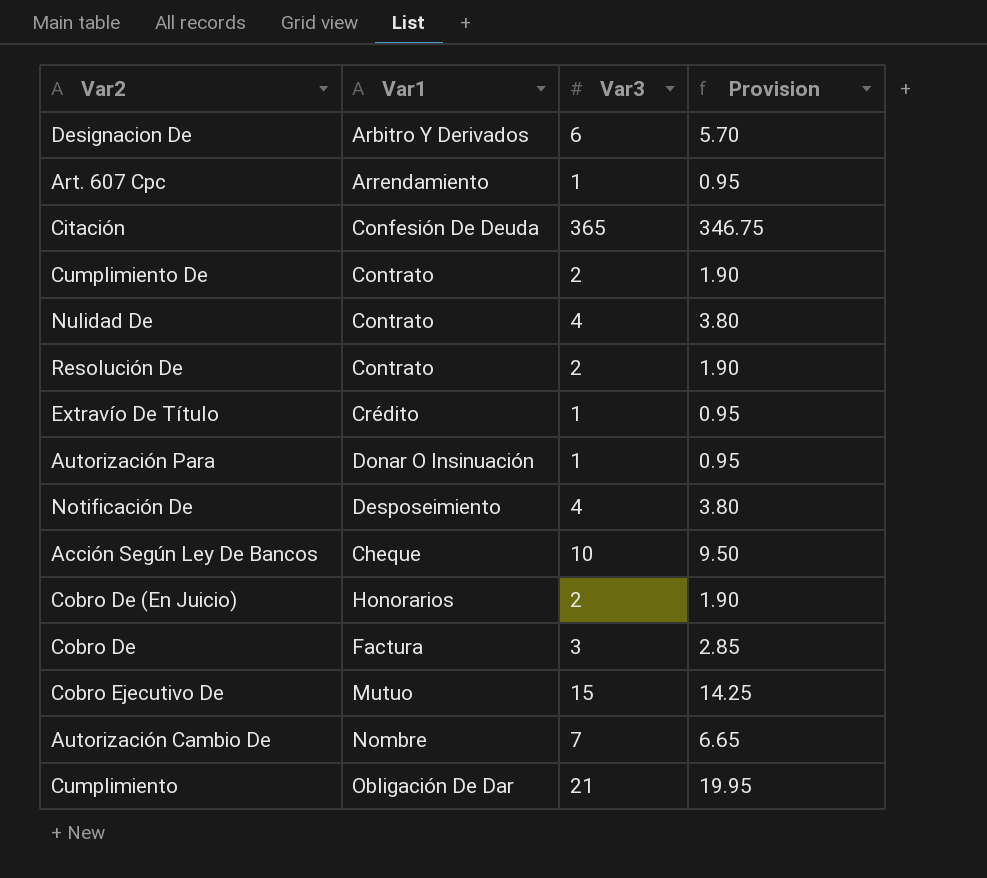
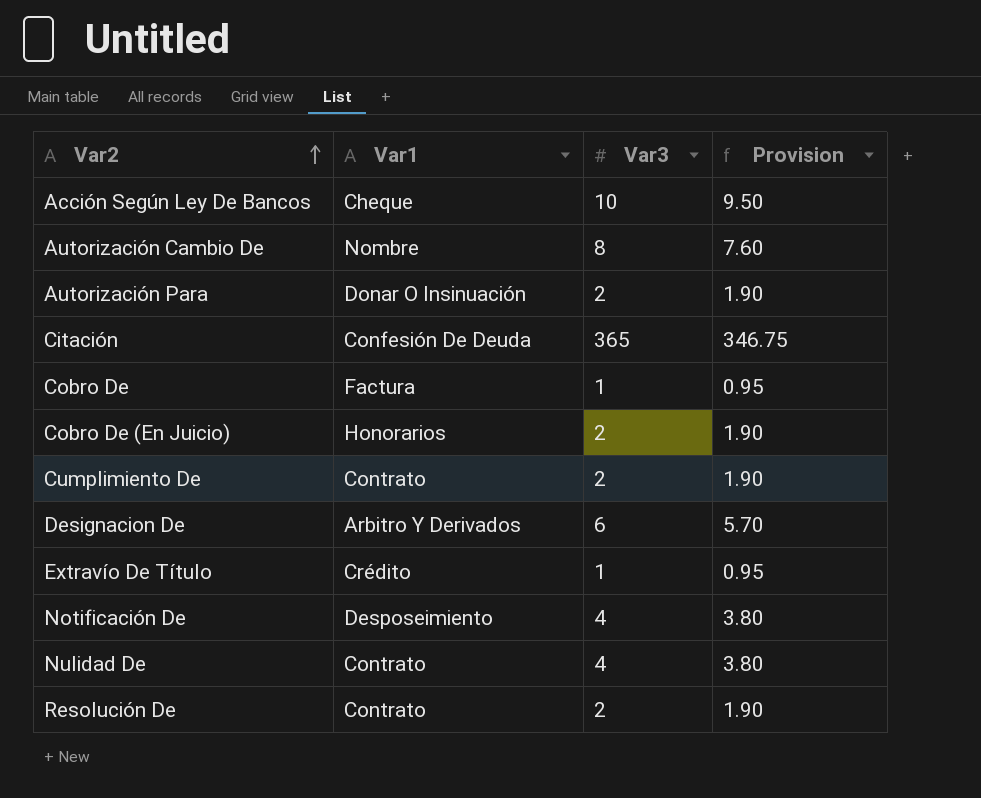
row order: none -> Var2 ascending
row Art. 607 Cpc: Arrendamiento | 1 | 0.95 -> none
row Cobro Ejecutivo De: Mutuo | 15 | 14.25 -> none
row Cumplimiento: Obligación De Dar | 21 | 19.95 -> none
Autorización Cambio De | Var3: 7 -> 8
Autorización Cambio De | Provision: 6.65 -> 7.60
Autorización Para | Var3: 1 -> 2
Autorización Para | Provision: 0.95 -> 1.90
Cobro De | Var3: 3 -> 1
Cobro De | Provision: 2.85 -> 0.95

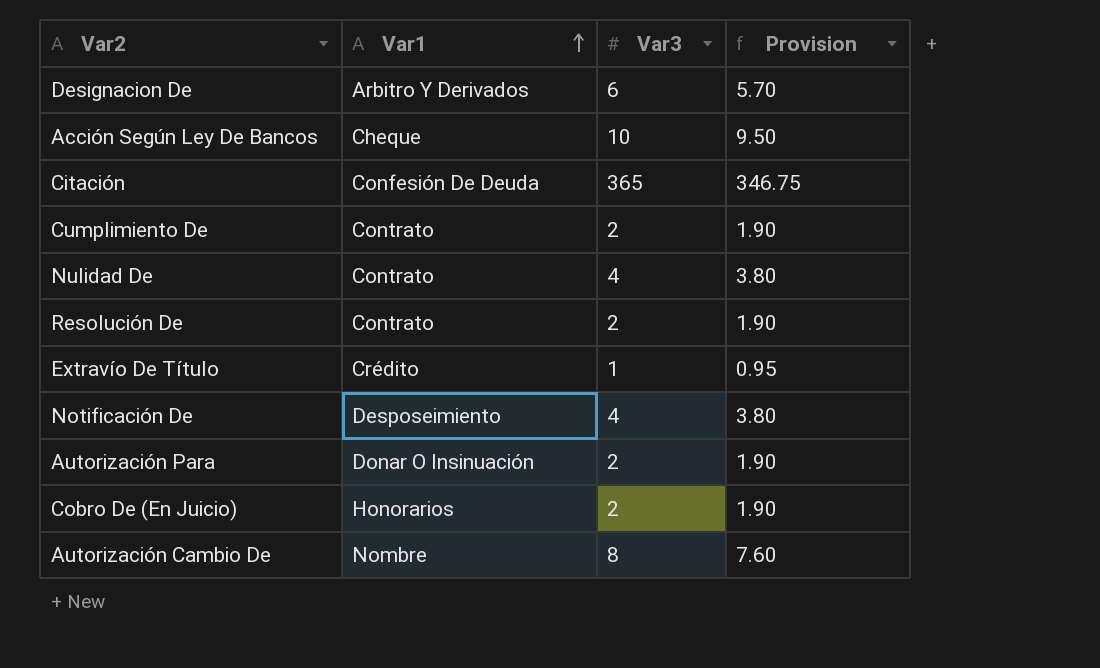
row order: Var2 ascending -> Var1 ascending
row Cobro De: Factura | 1 | 0.95 -> none

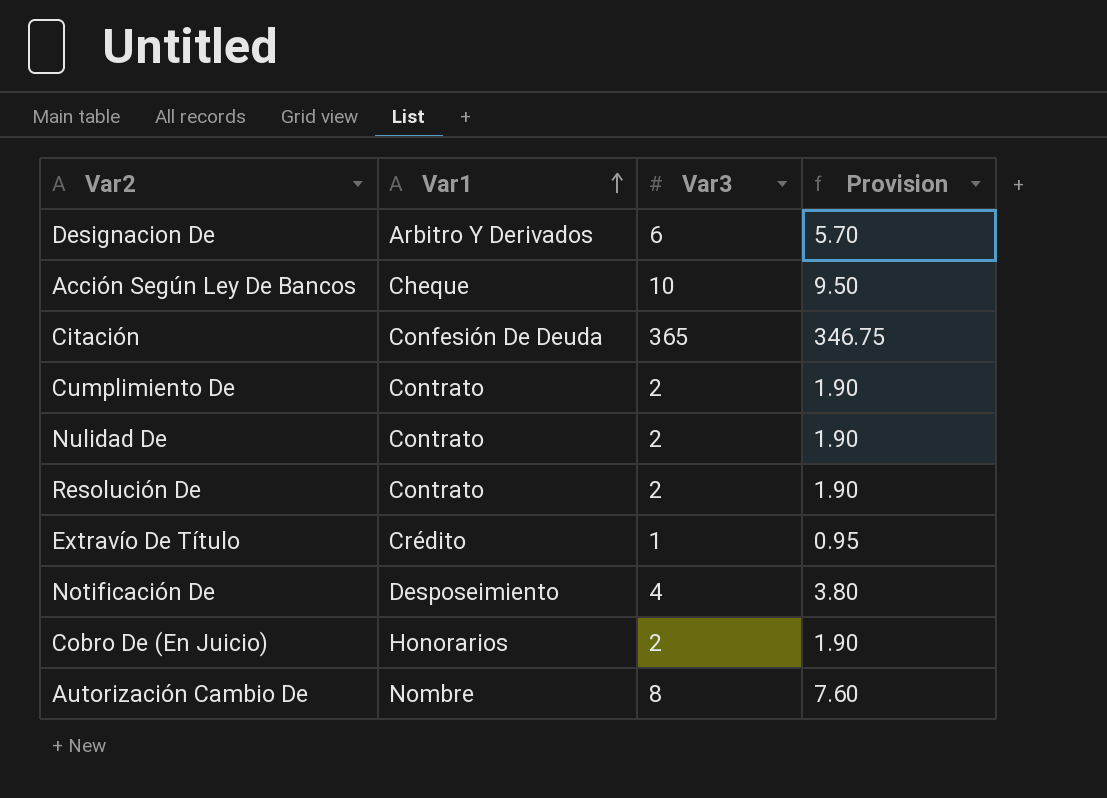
row Autorización Para: Donar O Insinuación | 2 | 1.90 -> none
Nulidad De | Var3: 4 -> 2
Nulidad De | Provision: 3.80 -> 1.90

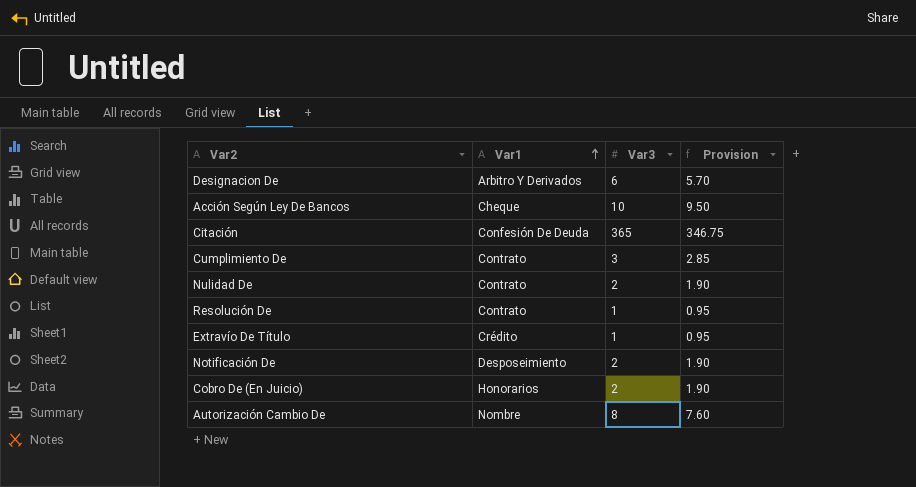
Cumplimiento De | Var3: 2 -> 3
Cumplimiento De | Provision: 1.90 -> 2.85
Resolución De | Var3: 2 -> 1
Resolución De | Provision: 1.90 -> 0.95
Notificación De | Var3: 4 -> 2
Notificación De | Provision: 3.80 -> 1.90

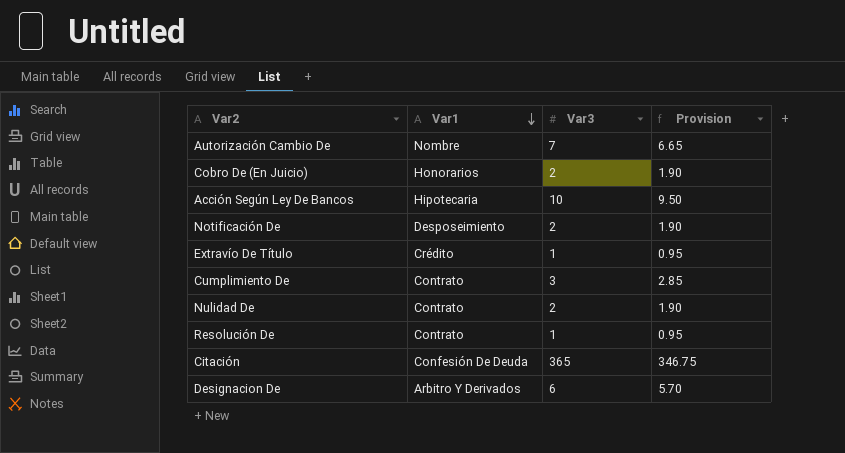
row order: Var1 ascending -> Var1 descending
Autorización Cambio De | Var3: 8 -> 7
Autorización Cambio De | Provision: 7.60 -> 6.65
Acción Según Ley De Bancos | Var1: Cheque -> Hipotecaria

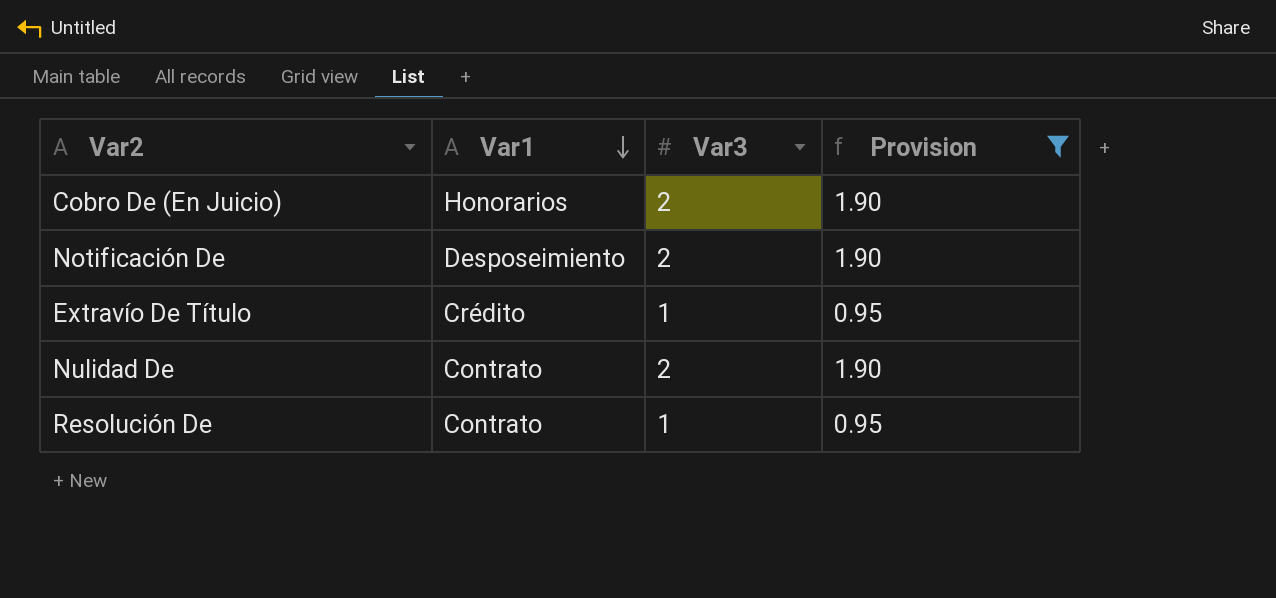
filter: none -> Provision <= 1.90

